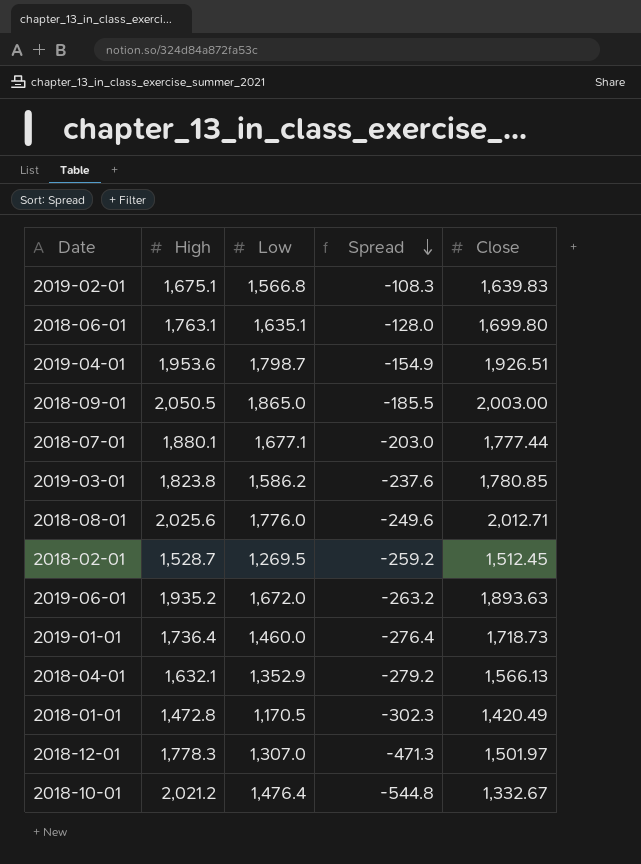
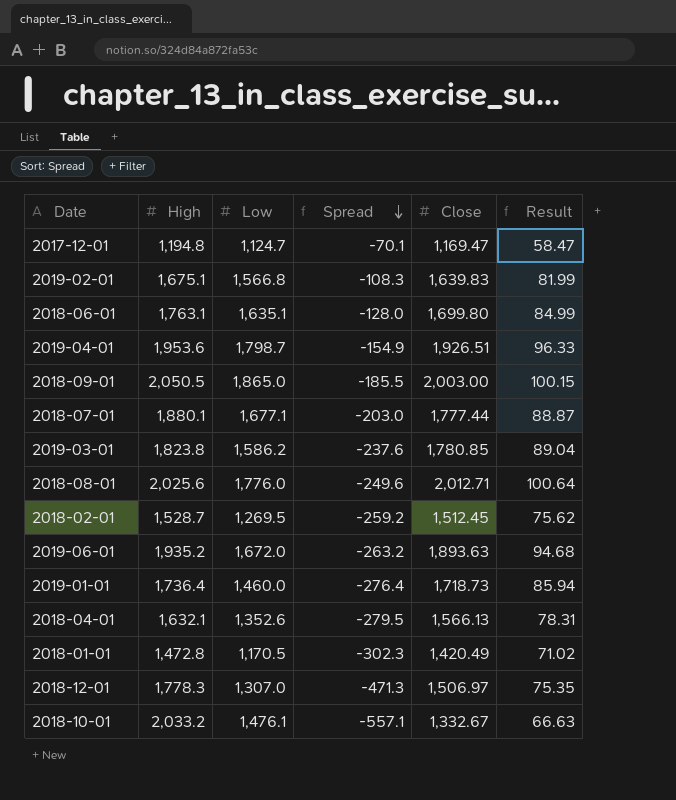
column Result | formula: none -> [Close] * 0.05
row 2017-12-01: none -> 1,194.8 | 1,124.7 | -70.1 | 1,169.47 | 58.47
2018-04-01 | Low: 1,352.9 -> 1,352.6
2018-04-01 | Spread: -279.2 -> -279.5
2018-12-01 | Close: 1,501.97 -> 1,506.97
2018-10-01 | High: 2,021.2 -> 2,033.2
2018-10-01 | Low: 1,476.4 -> 1,476.1
2018-10-01 | Spread: -544.8 -> -557.1

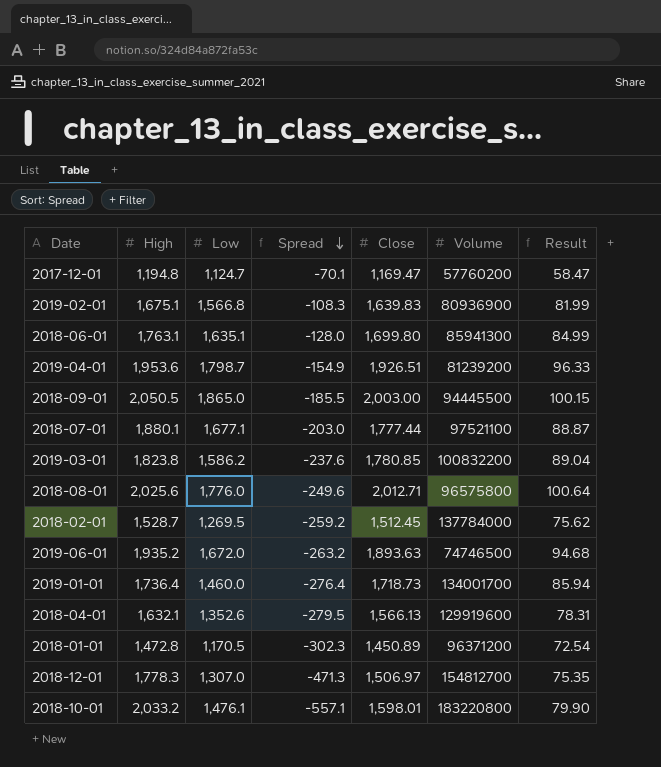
column Volume | position: none -> 6
2018-01-01 | Close: 1,420.49 -> 1,450.89
2018-01-01 | Result: 71.02 -> 72.54
2018-10-01 | Close: 1,332.67 -> 1,598.01
2018-10-01 | Result: 66.63 -> 79.90

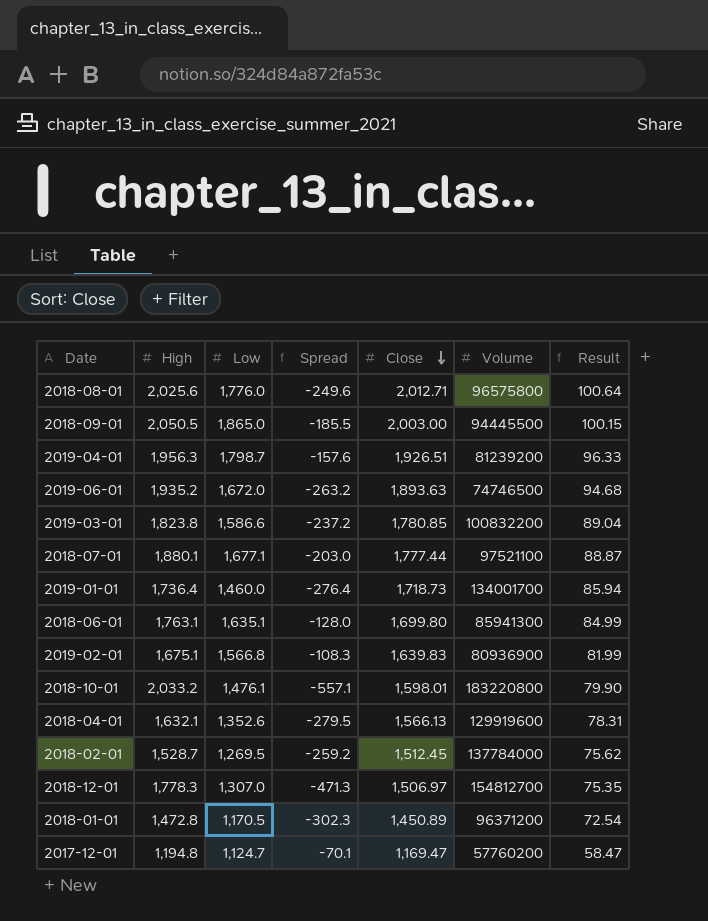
row order: Spread descending -> Close descending
2019-04-01 | High: 1,953.6 -> 1,956.3
2019-04-01 | Spread: -154.9 -> -157.6
2019-03-01 | Low: 1,586.2 -> 1,586.6
2019-03-01 | Spread: -237.6 -> -237.2

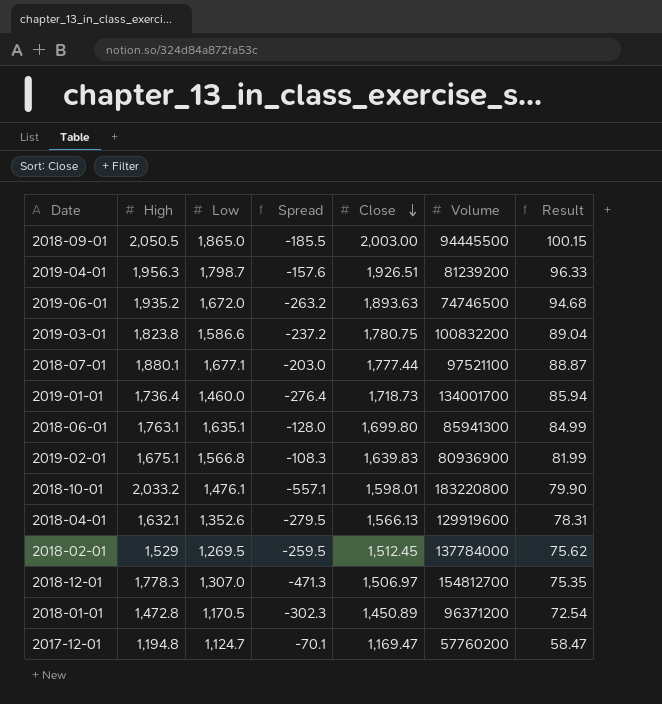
row 2018-08-01: 2,025.6 | 1,776.0 | -249.6 | 2,012.71 | 96575800 | 100.64 -> none
2019-03-01 | Close: 1,780.85 -> 1,780.75
2018-02-01 | High: 1,528.7 -> 1,529
2018-02-01 | Spread: -259.2 -> -259.5

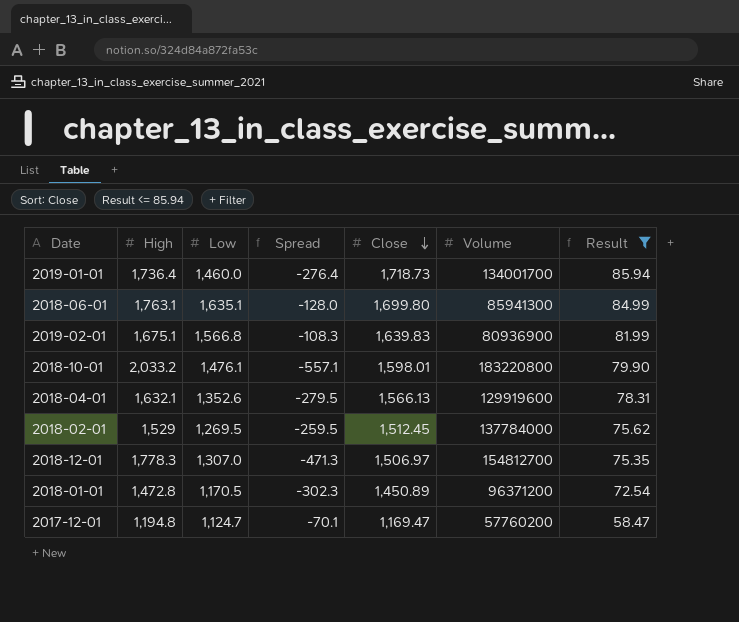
filter: none -> Result <= 85.94

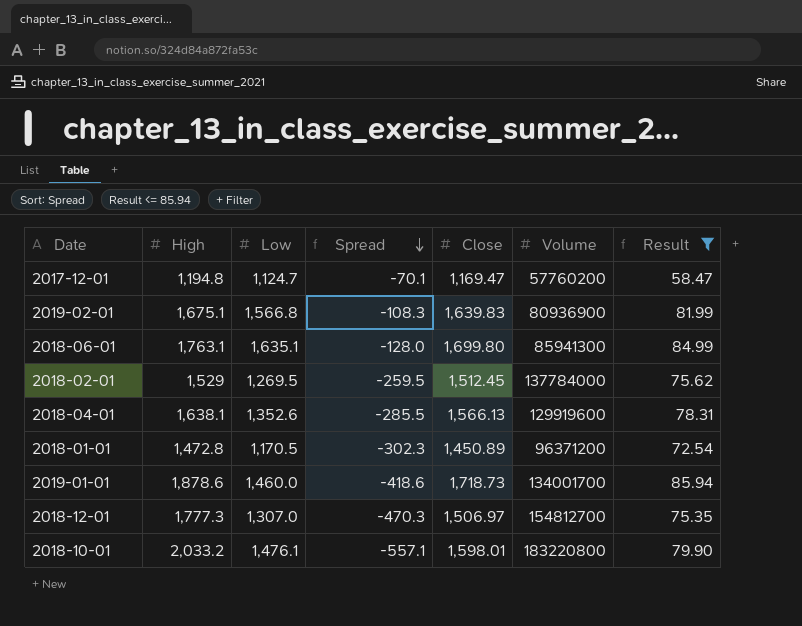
row order: Close descending -> Spread descending
2018-04-01 | High: 1,632.1 -> 1,638.1
2018-04-01 | Spread: -279.5 -> -285.5
2019-01-01 | High: 1,736.4 -> 1,878.6
2019-01-01 | Spread: -276.4 -> -418.6
2018-12-01 | High: 1,778.3 -> 1,777.3
2018-12-01 | Spread: -471.3 -> -470.3

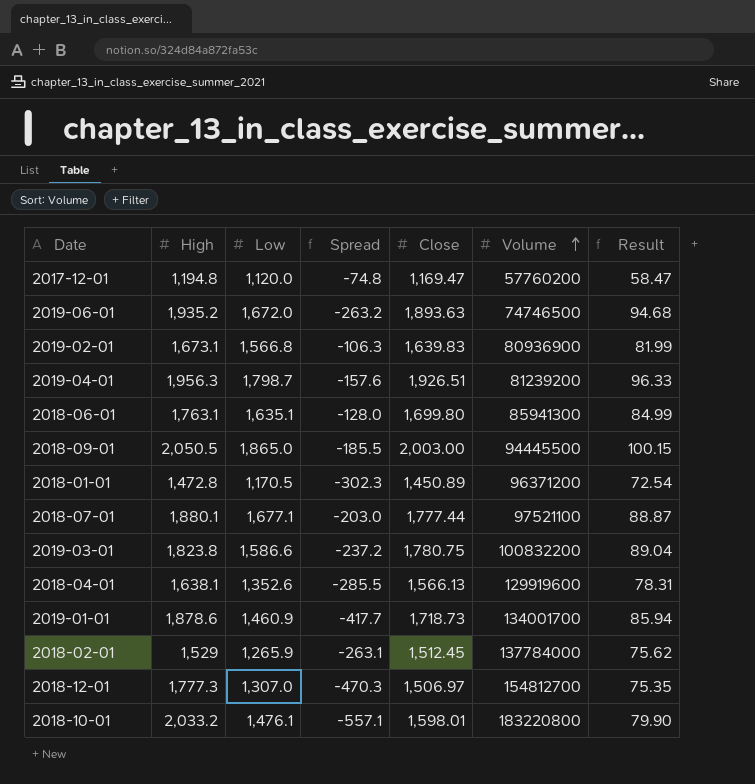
filter: Result <= 85.94 -> none
row order: Spread descending -> Volume ascending
2017-12-01 | Low: 1,124.7 -> 1,120.0
2017-12-01 | Spread: -70.1 -> -74.8
2019-02-01 | High: 1,675.1 -> 1,673.1
2019-02-01 | Spread: -108.3 -> -106.3
2019-01-01 | Low: 1,460.0 -> 1,460.9
2019-01-01 | Spread: -418.6 -> -417.7
2018-02-01 | Low: 1,269.5 -> 1,265.9
2018-02-01 | Spread: -259.5 -> -263.1

